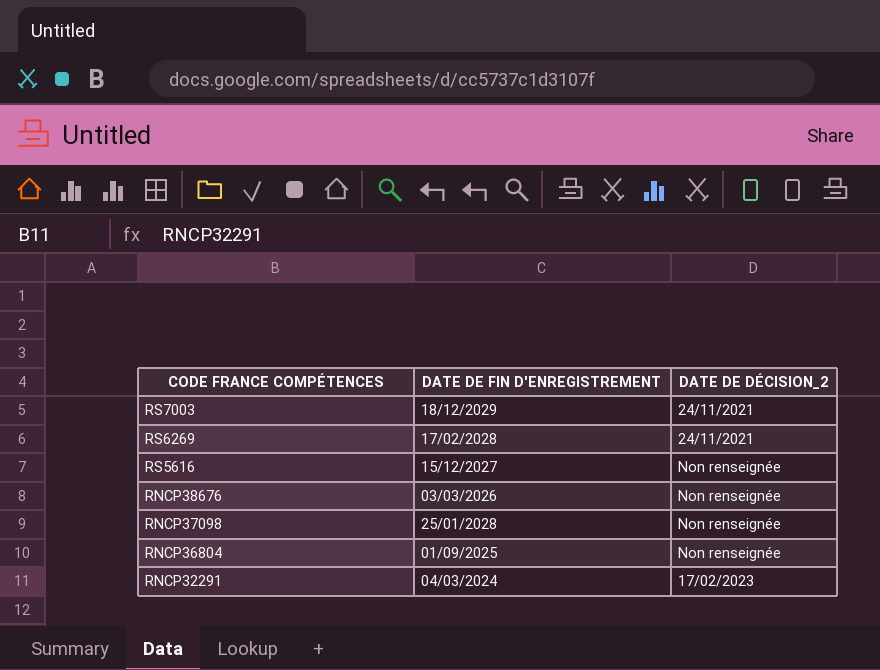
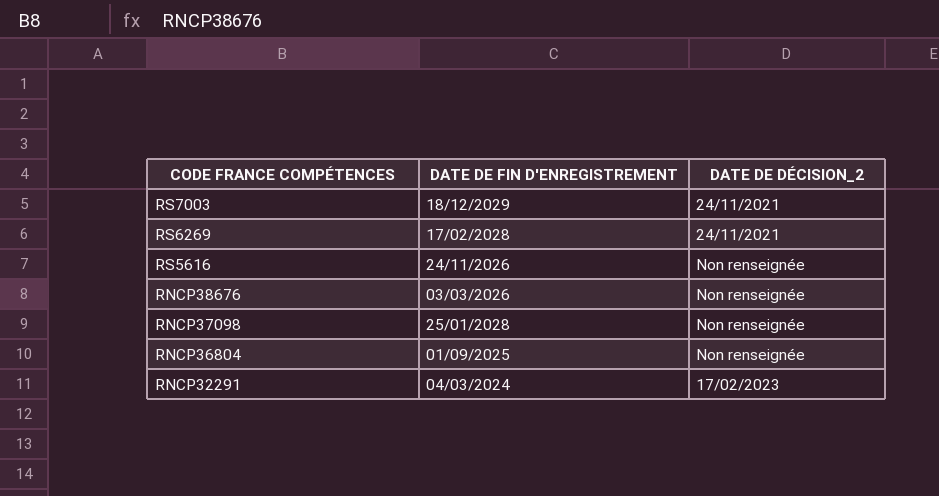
RS5616 | DATE DE FIN D'ENREGISTREMENT: 15/12/2027 -> 24/11/2026

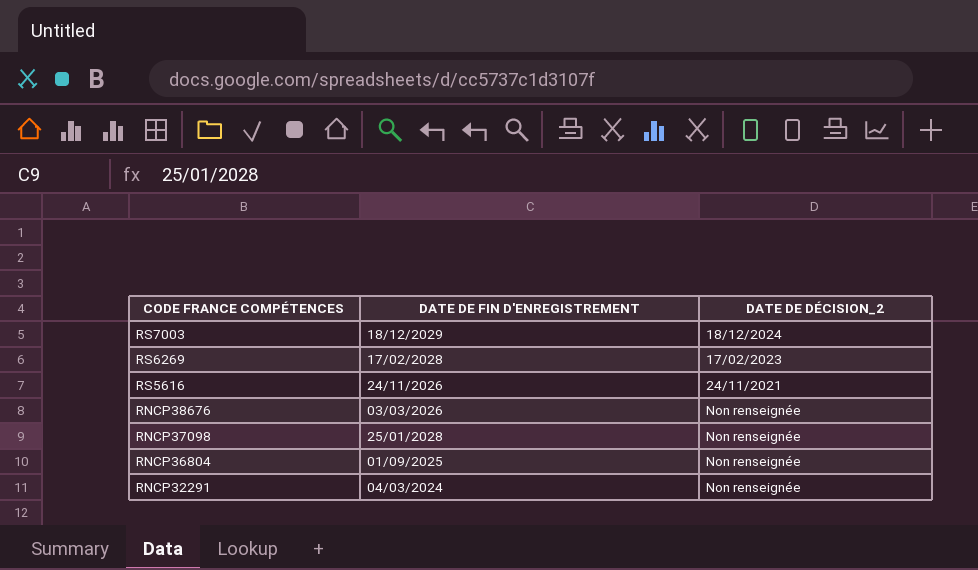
RS7003 | DATE DE DÉCISION_2: 24/11/2021 -> 18/12/2024
RS6269 | DATE DE DÉCISION_2: 24/11/2021 -> 17/02/2023
RS5616 | DATE DE DÉCISION_2: Non renseignée -> 24/11/2021
RNCP32291 | DATE DE DÉCISION_2: 17/02/2023 -> Non renseignée

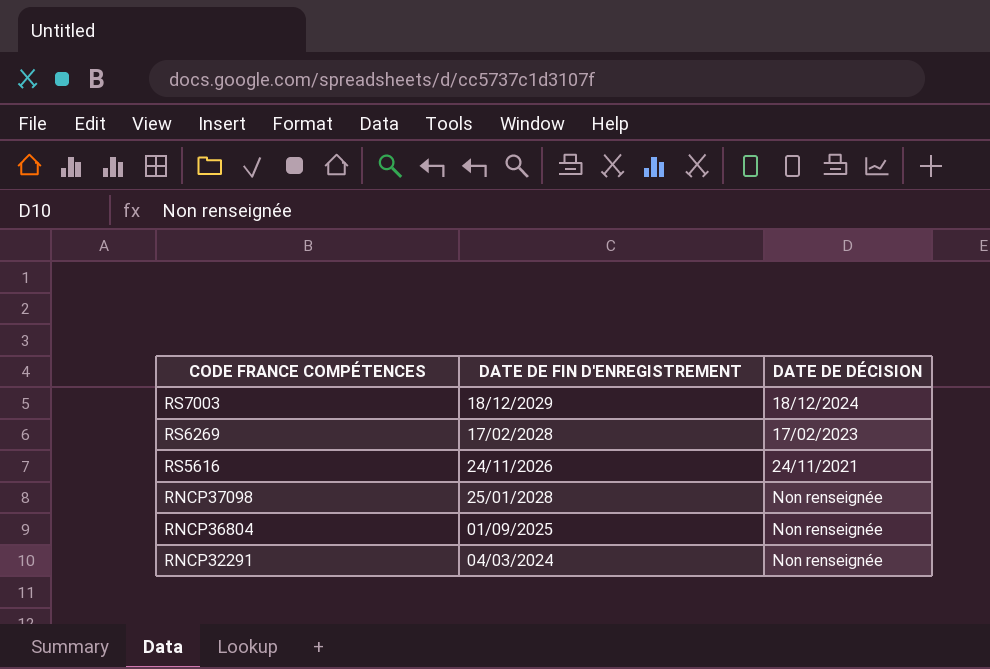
column name: DATE DE DÉCISION_2 -> DATE DE DÉCISION
row RNCP38676: 03/03/2026 | Non renseignée -> none

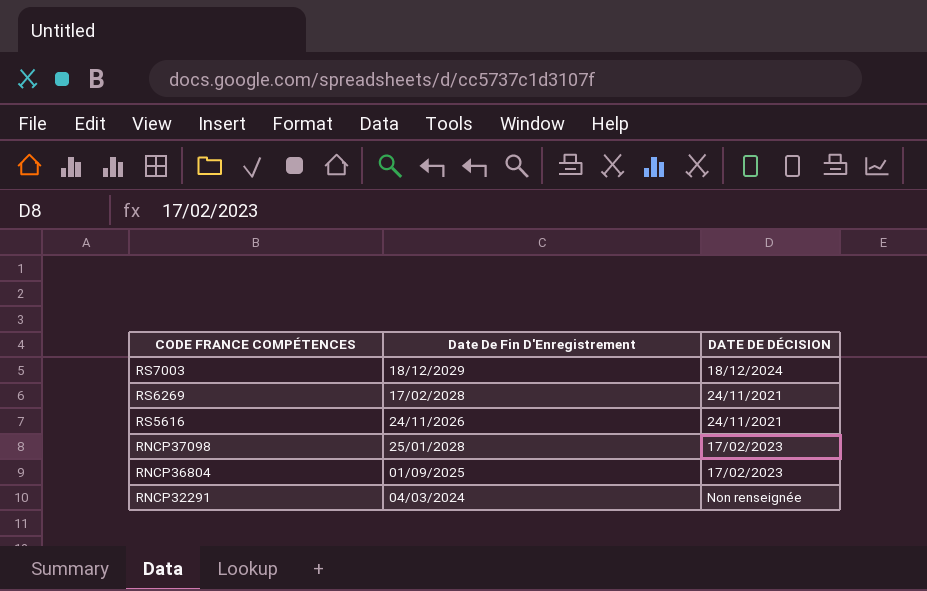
column name: DATE DE FIN D'ENREGISTREMENT -> Date De Fin D'Enregistrement
RS6269 | DATE DE DÉCISION: 17/02/2023 -> 24/11/2021
RNCP37098 | DATE DE DÉCISION: Non renseignée -> 17/02/2023
RNCP36804 | DATE DE DÉCISION: Non renseignée -> 17/02/2023

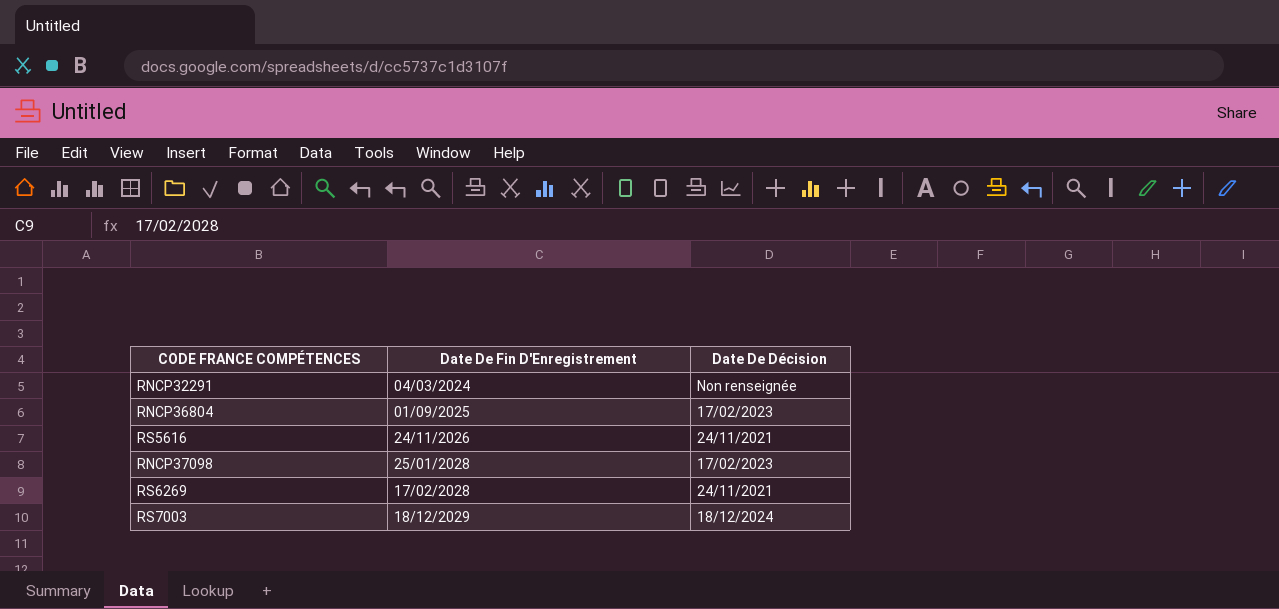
row order: CODE FRANCE COMPÉTENCES descending -> Date De Fin D'Enregistrement ascending
column name: DATE DE DÉCISION -> Date De Décision

